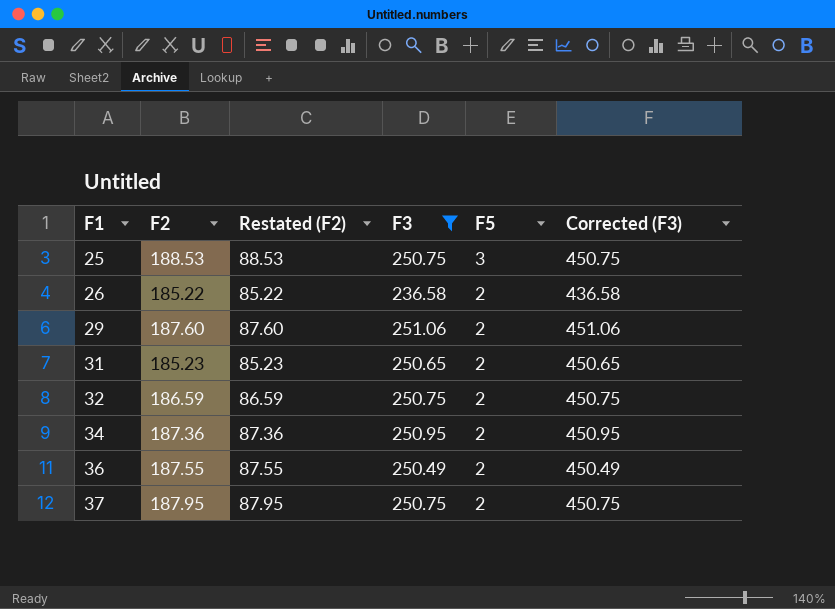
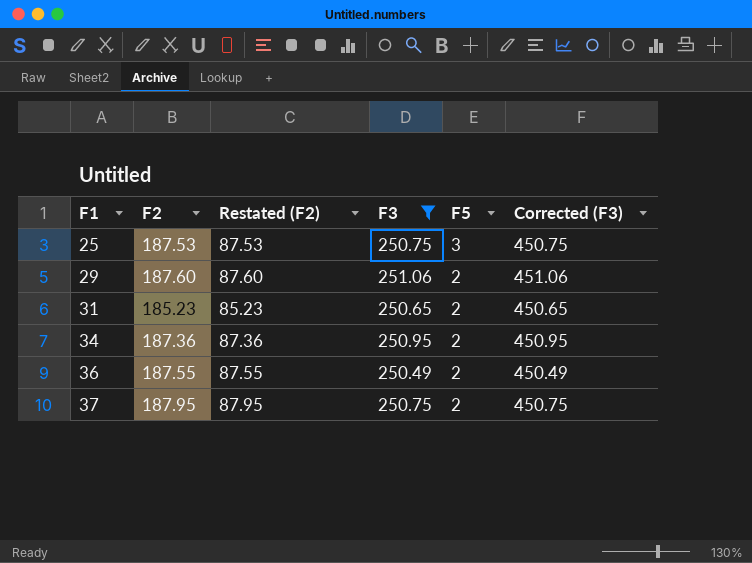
row 26: 185.22 | 85.22 | 236.58 | 2 | 436.58 -> none
row 32: 186.59 | 86.59 | 250.75 | 2 | 450.75 -> none
25 | F2: 188.53 -> 187.53
25 | Restated (F2): 88.53 -> 87.53

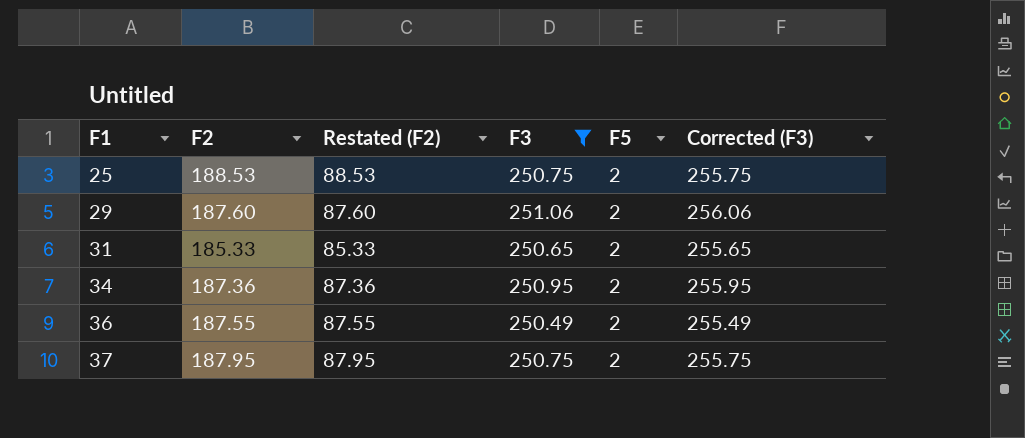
column Corrected (F3) | formula: [F3] + 200 -> [F3] + 5
25 | F2: 187.53 -> 188.53
25 | Restated (F2): 87.53 -> 88.53
25 | F5: 3 -> 2
31 | F2: 185.23 -> 185.33
31 | Restated (F2): 85.23 -> 85.33

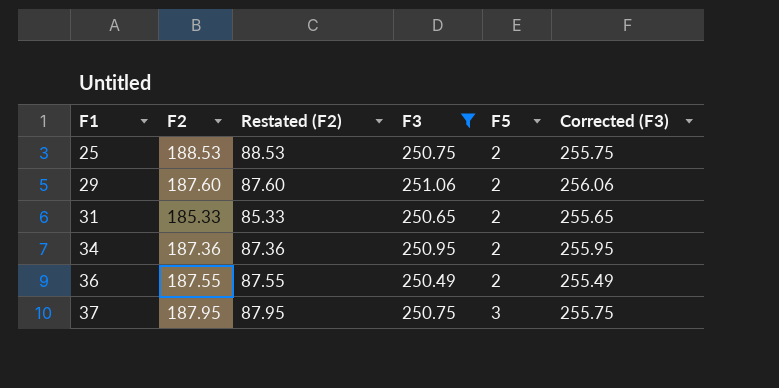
37 | F5: 2 -> 3

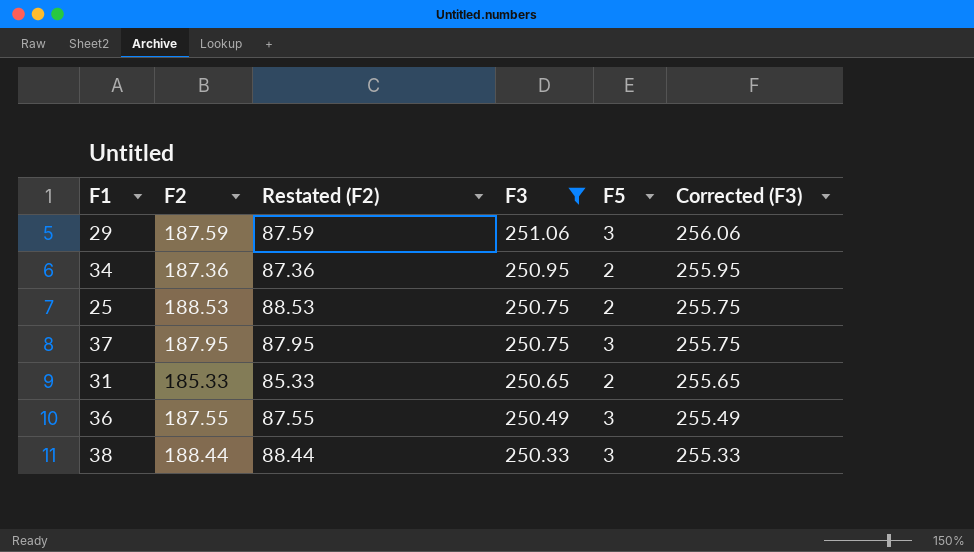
row order: F1 ascending -> F3 descending
29 | F2: 187.60 -> 187.59
29 | Restated (F2): 87.60 -> 87.59
29 | F5: 2 -> 3
36 | F5: 2 -> 3
row 38: none -> 188.44 | 88.44 | 250.33 | 3 | 255.33

